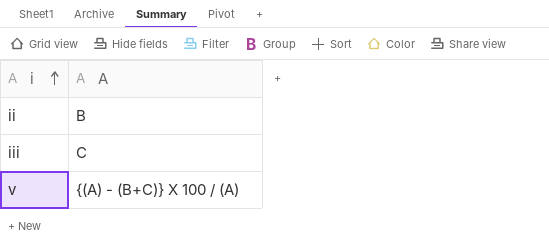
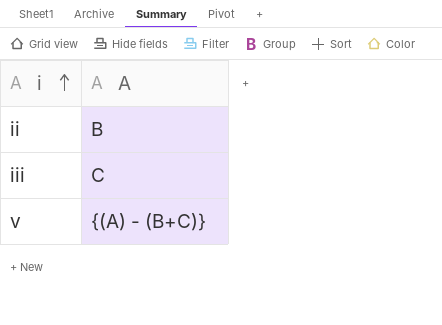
v | A: {(A) - (B+C)} X 100 / (A) -> {(A) - (B+C)}

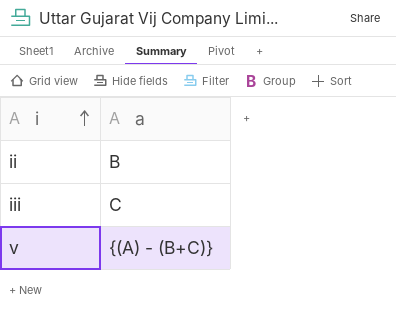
column name: A -> a

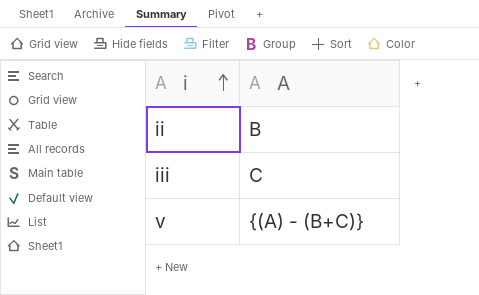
column name: a -> A

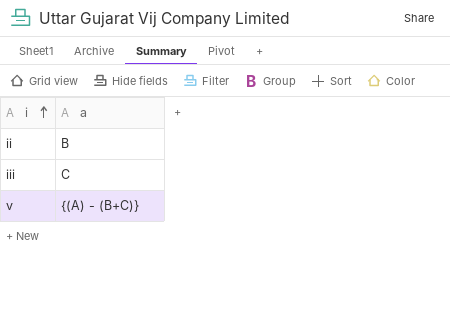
column name: A -> a

